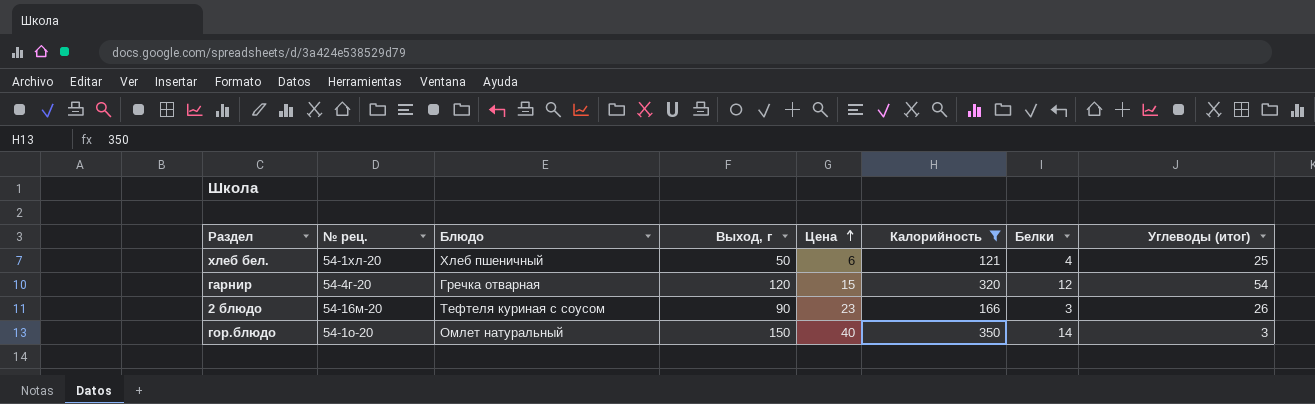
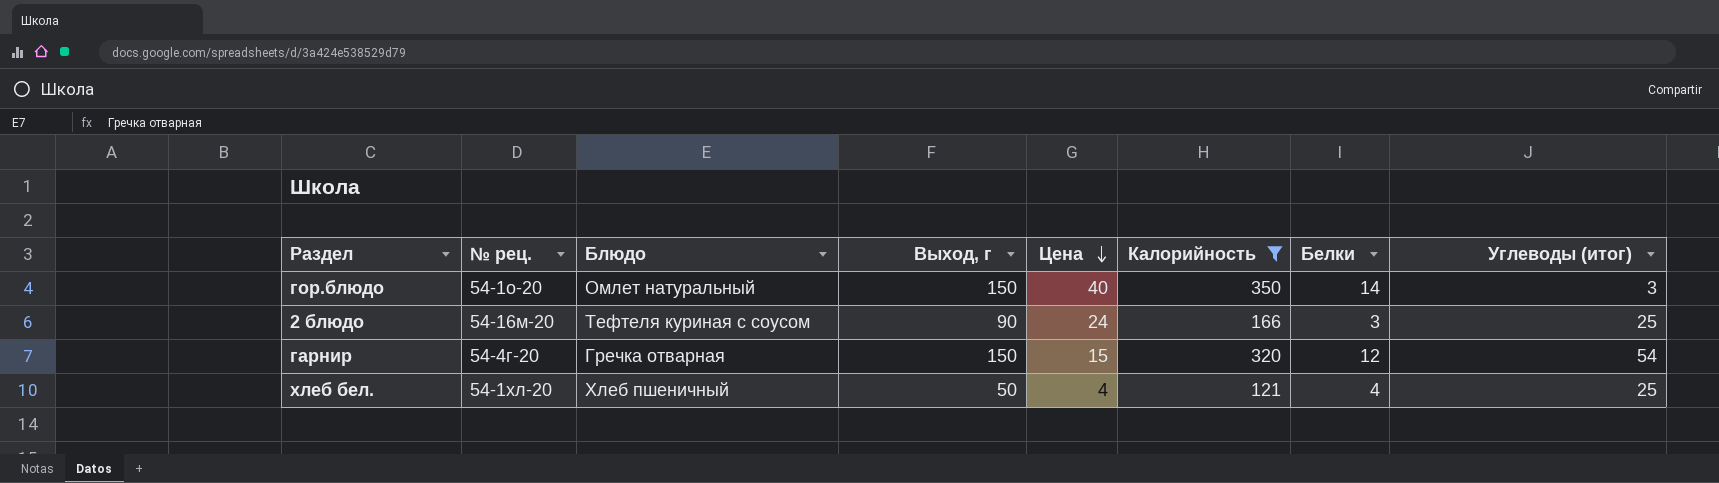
row order: Цена ascending -> Цена descending
2 блюдо | Цена: 23 -> 24
2 блюдо | Углеводы (итог): 26 -> 25
гарнир | Выход, г: 120 -> 150
хлеб бел. | Цена: 6 -> 4

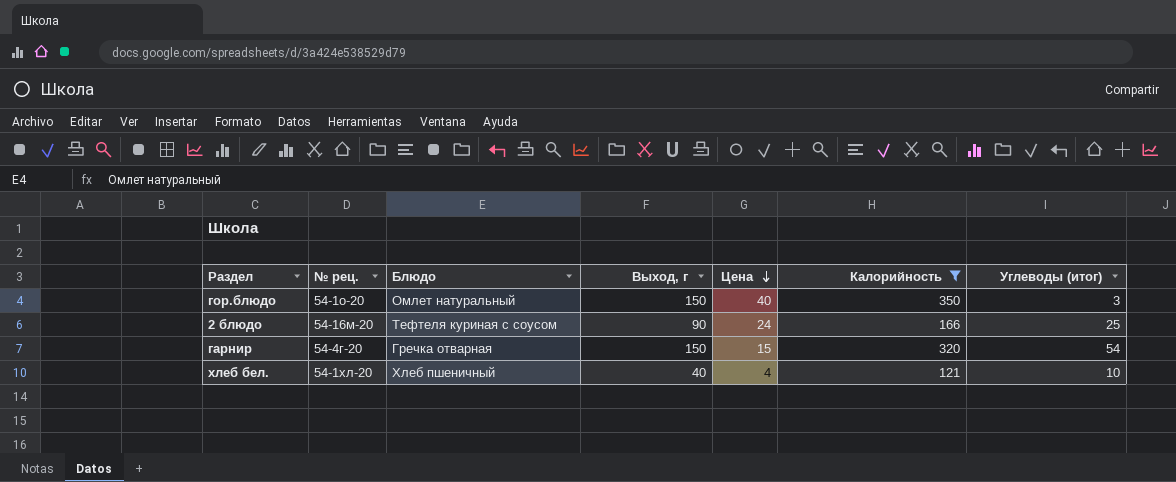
column Белки | position: 7 -> none
хлеб бел. | Выход, г: 50 -> 40
хлеб бел. | Углеводы (итог): 25 -> 10

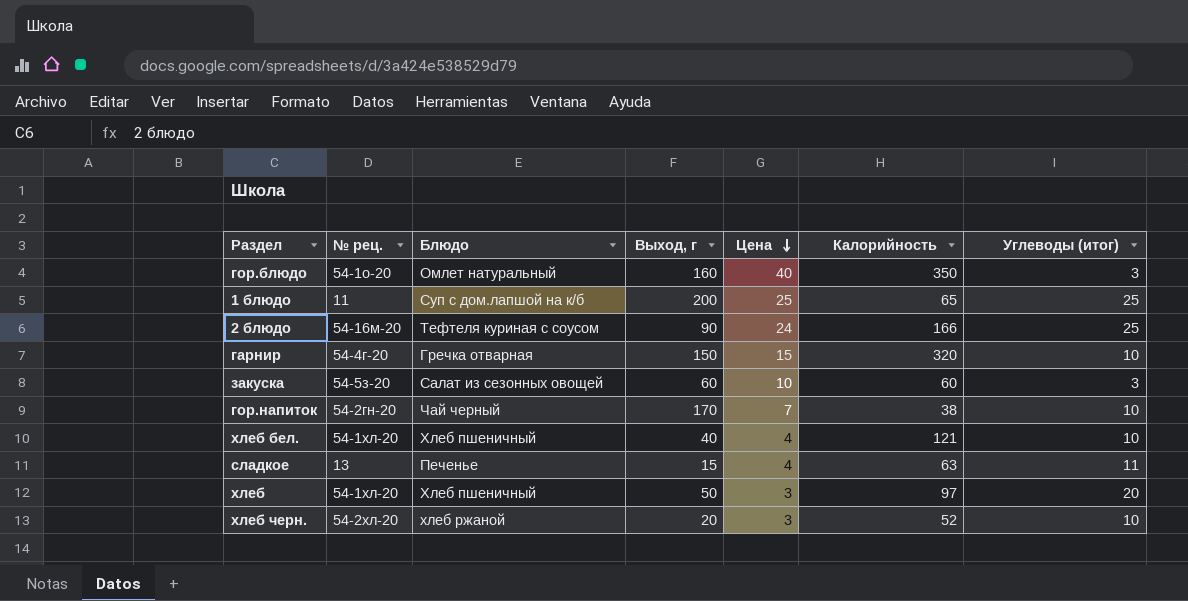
filter: Калорийность >= 121 -> none
гор.блюдо | Выход, г: 150 -> 160
гарнир | Углеводы (итог): 54 -> 10

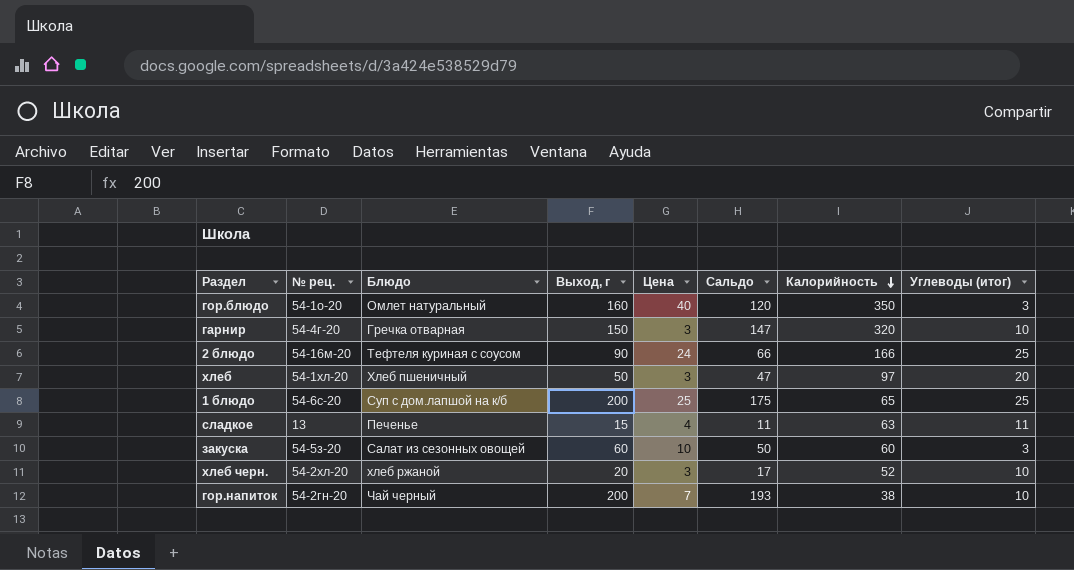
row order: Цена descending -> Калорийность descending
column Сальдо | formula: none -> [Выход, г] - [Цена]
row хлеб бел.: 54-1хл-20 | Хлеб пшеничный | 40 | 4 | 121 | 10 -> none
гарнир | Цена: 15 -> 3
1 блюдо | № рец.: 11 -> 54-6с-20
гор.напиток | Выход, г: 170 -> 200

